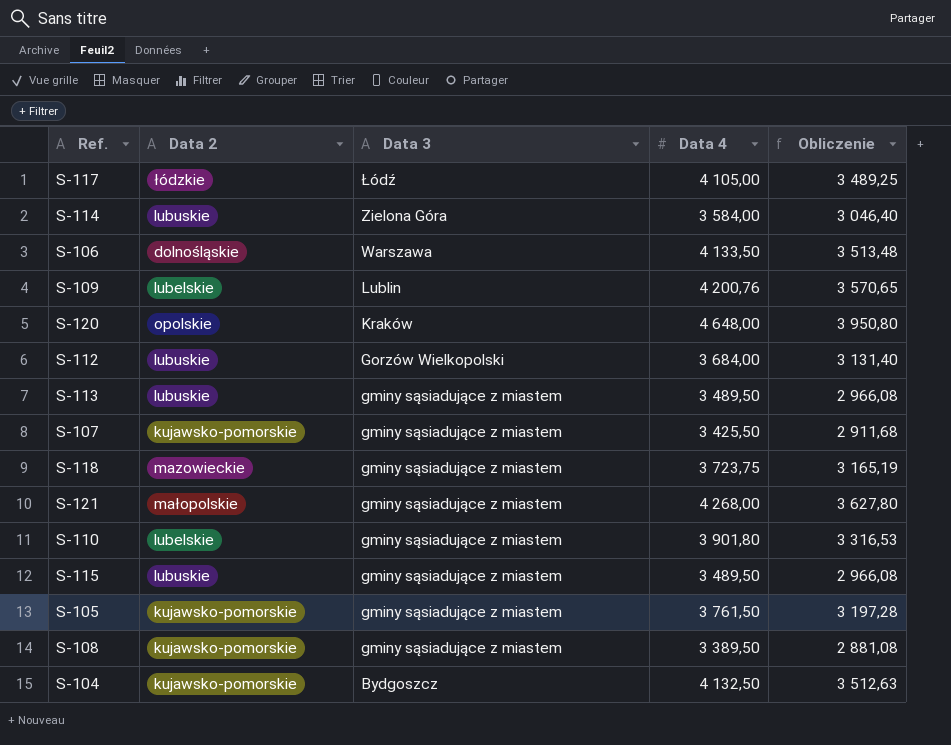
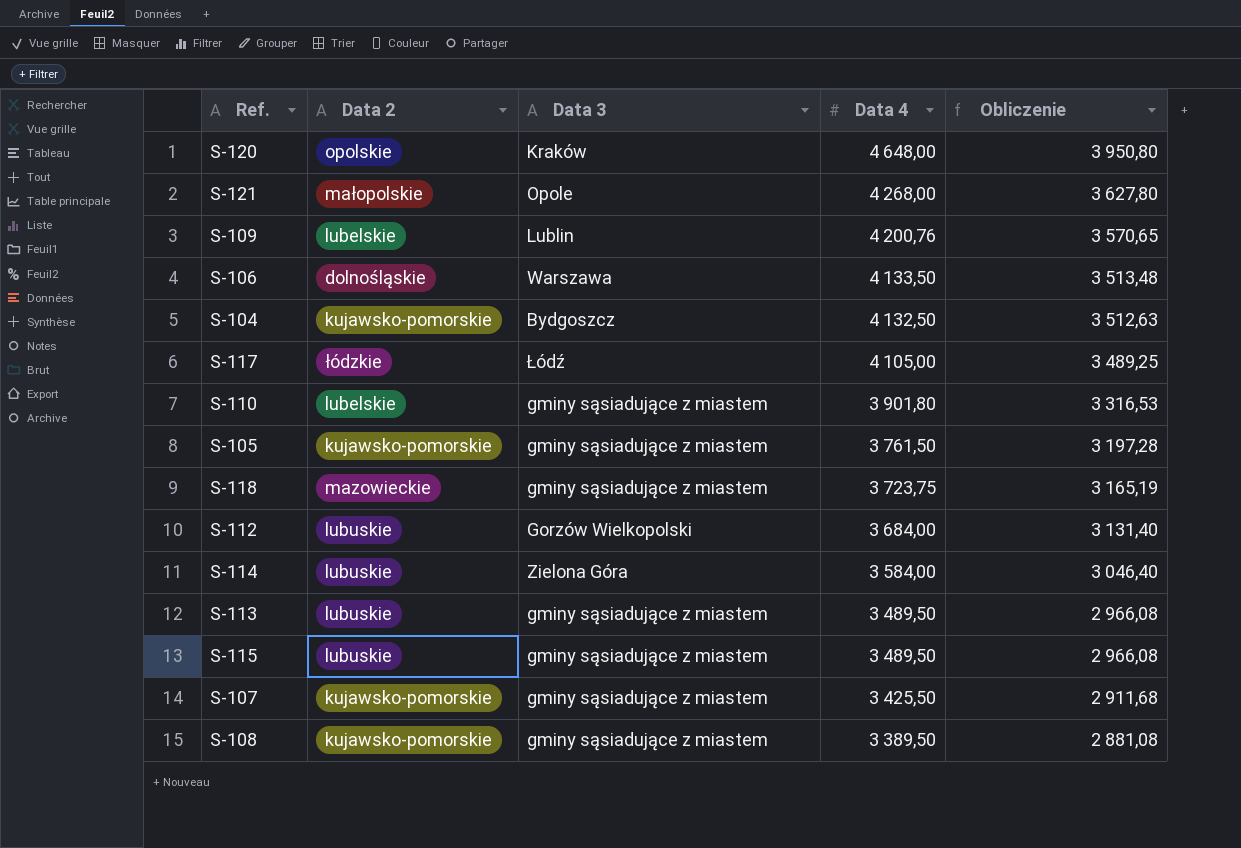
row order: Data 3 descending -> Data 4 descending
S-121 | Data 3: gminy sąsiadujące z miastem -> Opole

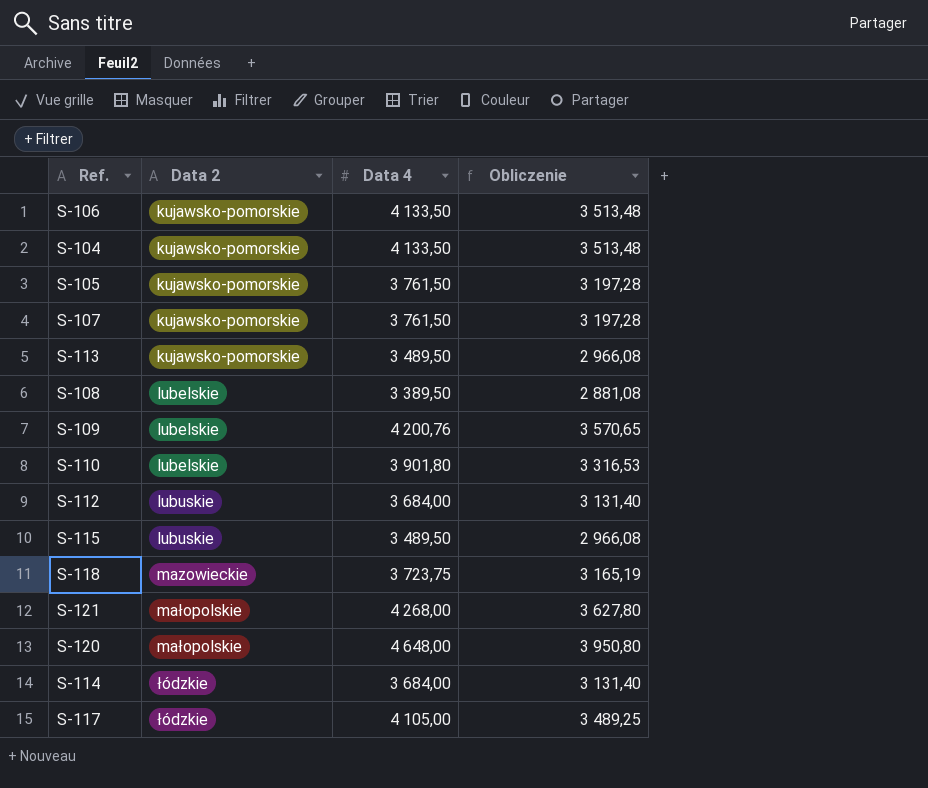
row order: Data 4 descending -> Data 2 ascending
column Data 3 | position: 3 -> none
S-106 | Data 2: dolnośląskie -> kujawsko-pomorskie
S-104 | Data 4: 4 132,50 -> 4 133,50
S-104 | Obliczenie: 3 512,63 -> 3 513,48
S-107 | Data 4: 3 425,50 -> 3 761,50
S-107 | Obliczenie: 2 911,68 -> 3 197,28
S-113 | Data 2: lubuskie -> kujawsko-pomorskie
S-108 | Data 2: kujawsko-pomorskie -> lubelskie
S-120 | Data 2: opolskie -> małopolskie
S-114 | Data 2: lubuskie -> łódzkie
S-114 | Data 4: 3 584,00 -> 3 684,00
S-114 | Obliczenie: 3 046,40 -> 3 131,40

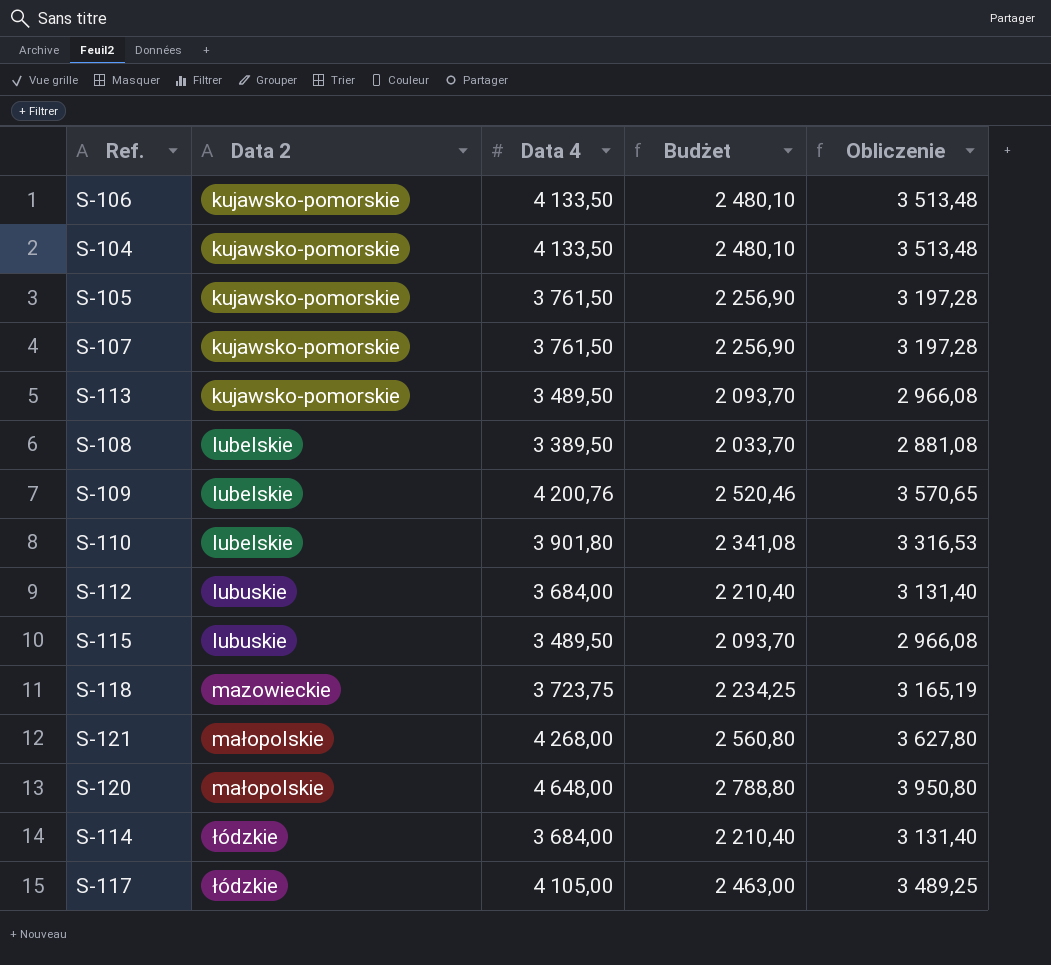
column Budżet | formula: none -> [Data 4] * 0,6

